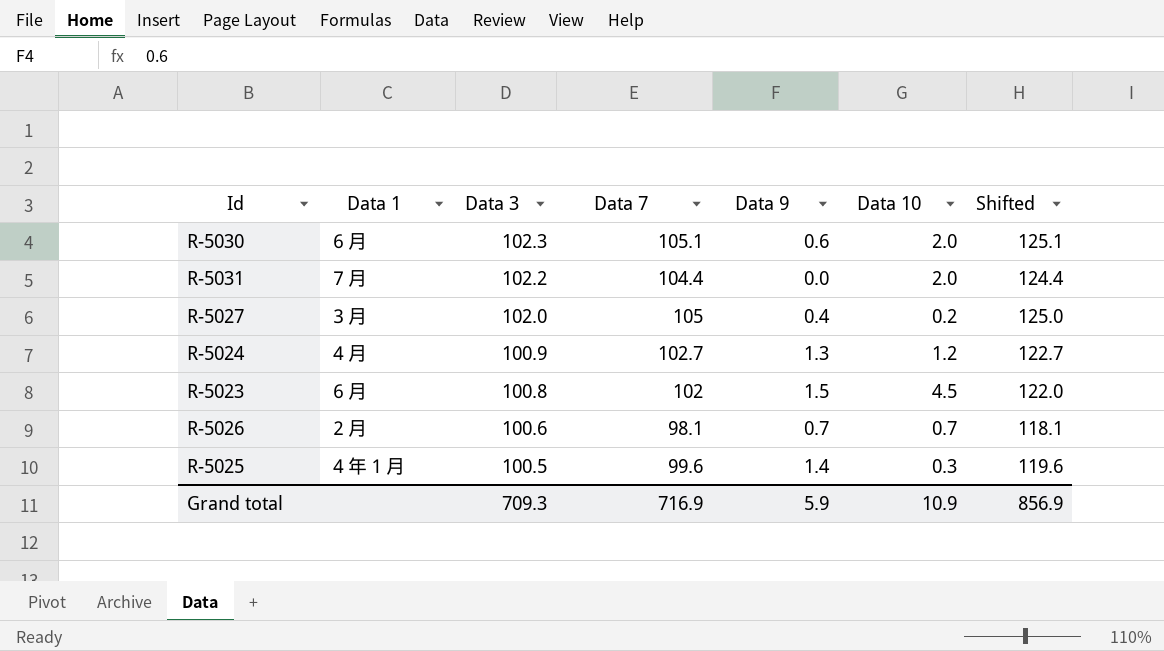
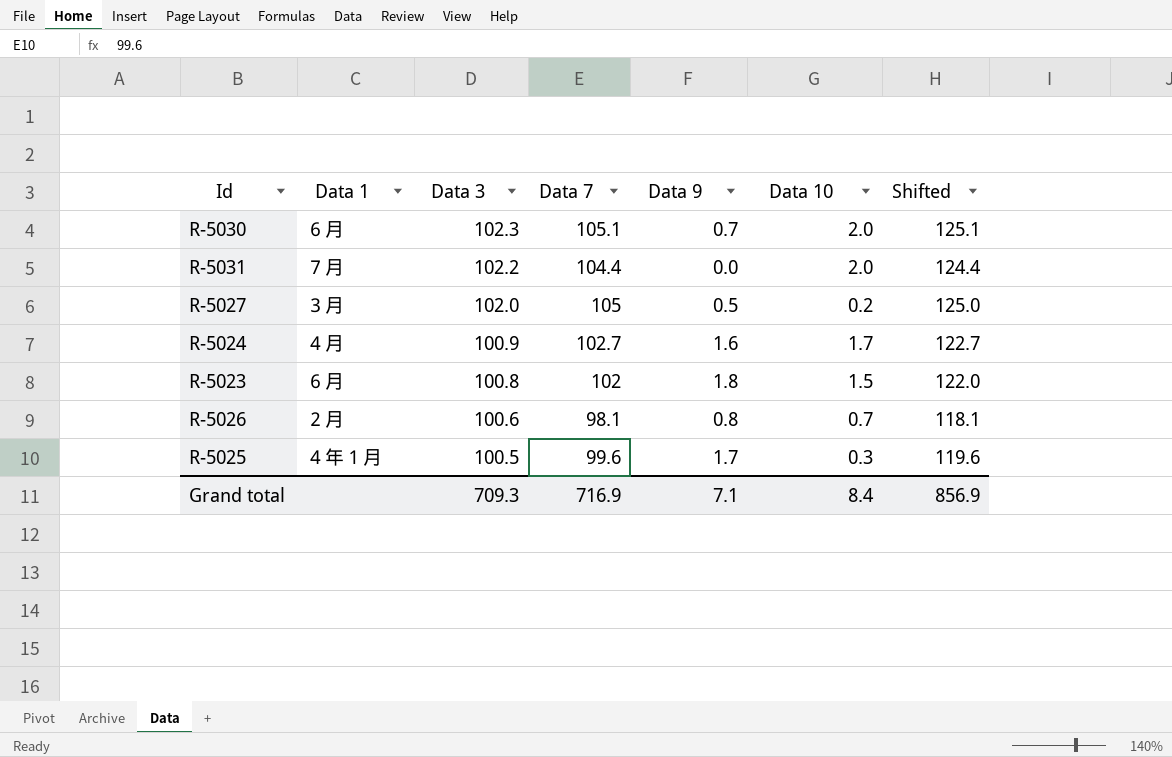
R-5030 | Data 9: 0.6 -> 0.7
R-5027 | Data 9: 0.4 -> 0.5
R-5024 | Data 9: 1.3 -> 1.6
R-5024 | Data 10: 1.2 -> 1.7
R-5023 | Data 9: 1.5 -> 1.8
R-5023 | Data 10: 4.5 -> 1.5
R-5026 | Data 9: 0.7 -> 0.8
R-5025 | Data 9: 1.4 -> 1.7
Grand total | Data 9: 5.9 -> 7.1
Grand total | Data 10: 10.9 -> 8.4

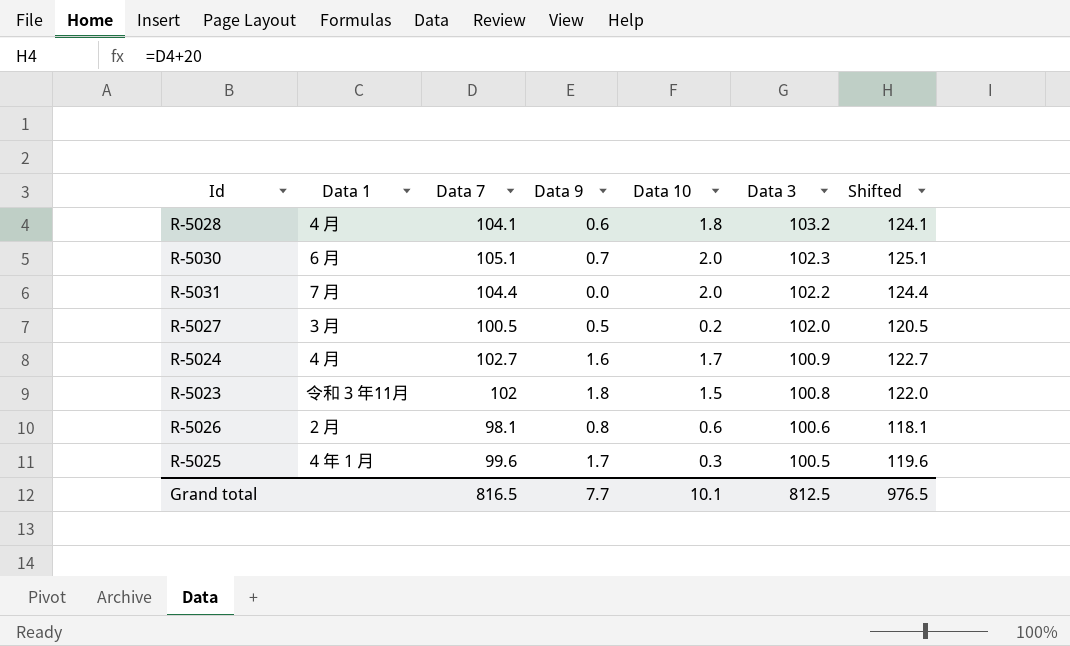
column Data 3 | position: 3 -> 6
row R-5028: none -> ４月 | 104.1 | 0.6 | 1.8 | 103.2 | 124.1
R-5027 | Data 7: 105 -> 100.5
R-5027 | Shifted: 125.0 -> 120.5
R-5023 | Data 1: ６月 -> 令和３年11月
R-5026 | Data 10: 0.7 -> 0.6
Grand total | Data 7: 716.9 -> 816.5
Grand total | Data 9: 7.1 -> 7.7
Grand total | Data 10: 8.4 -> 10.1
Grand total | Data 3: 709.3 -> 812.5
Grand total | Shifted: 856.9 -> 976.5

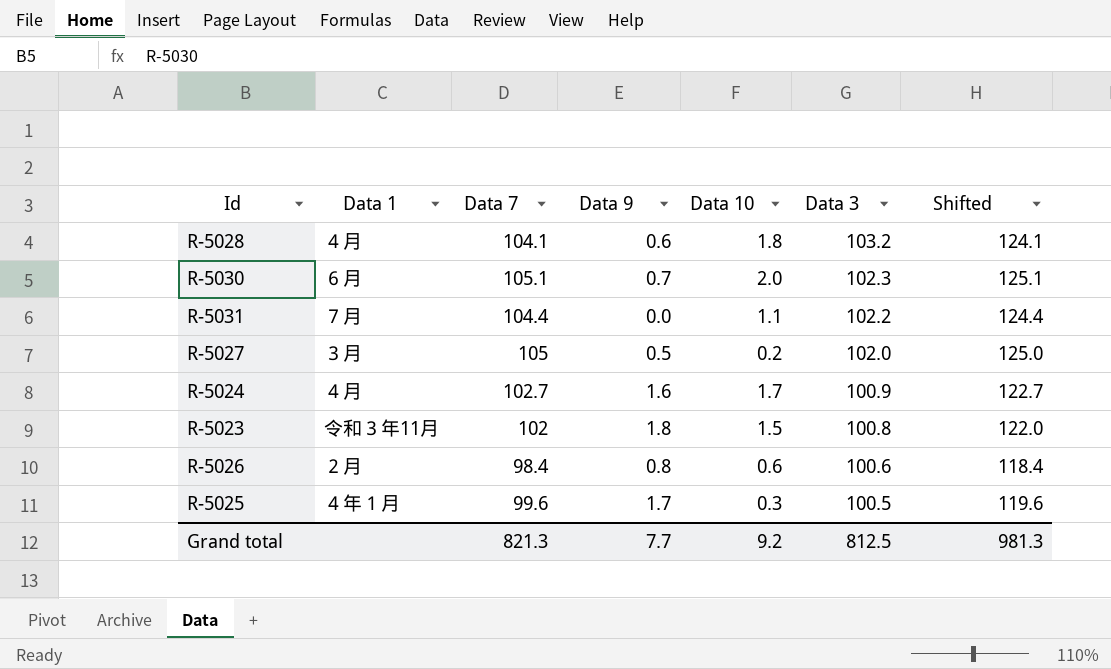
R-5031 | Data 10: 2.0 -> 1.1
R-5027 | Data 7: 100.5 -> 105
R-5027 | Shifted: 120.5 -> 125.0
R-5026 | Data 7: 98.1 -> 98.4
R-5026 | Shifted: 118.1 -> 118.4
Grand total | Data 7: 816.5 -> 821.3
Grand total | Data 10: 10.1 -> 9.2
Grand total | Shifted: 976.5 -> 981.3

